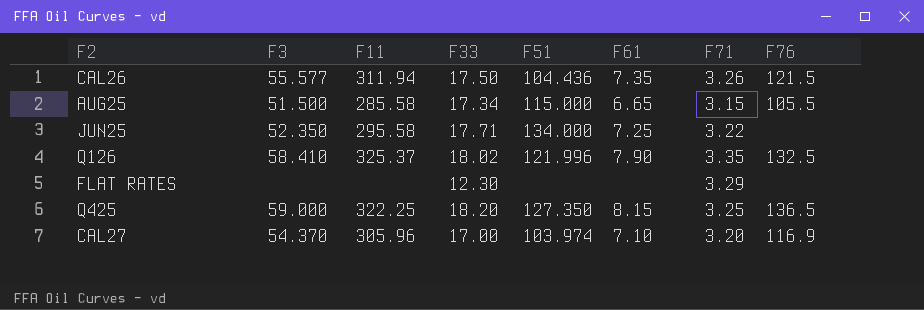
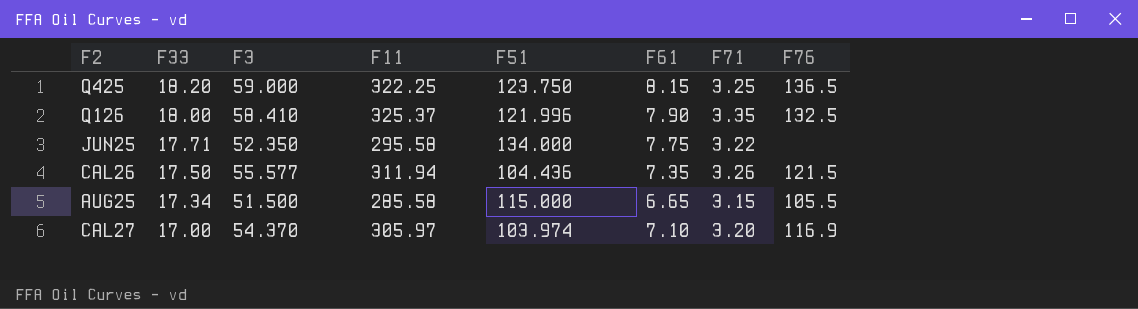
row order: none -> F33 descending
column F33 | position: 4 -> 2
row FLAT RATES: none | none | 12.30 | none | none | 3.29 | none -> none
Q425 | F51: 127.350 -> 123.750
Q126 | F33: 18.02 -> 18.00
JUN25 | F61: 7.25 -> 7.75
CAL27 | F11: 305.96 -> 305.97

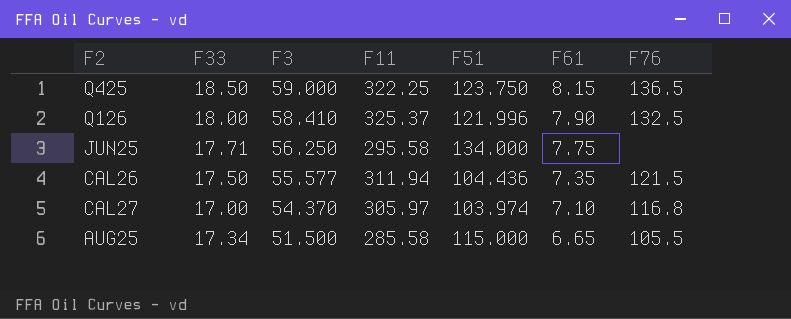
row order: F33 descending -> F3 descending
column F71 | position: 7 -> none
Q425 | F33: 18.20 -> 18.50
JUN25 | F3: 52.350 -> 56.250
CAL27 | F76: 116.9 -> 116.8

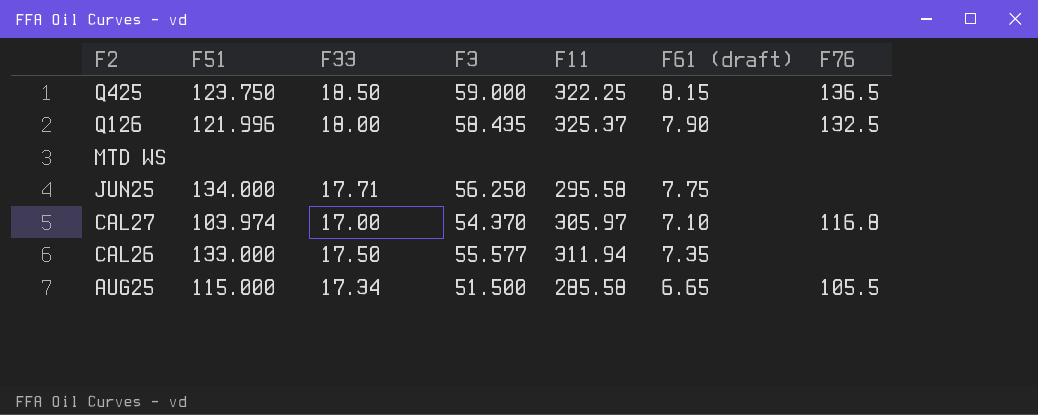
row order: F3 descending -> F2 descending
column F51 | position: 5 -> 2
column name: F61 -> F61 (draft)
Q126 | F3: 58.410 -> 58.435
row MTD WS: none -> none | none | none | none | none | none
CAL26 | F51: 104.436 -> 133.000
CAL26 | F76: 121.5 -> none

